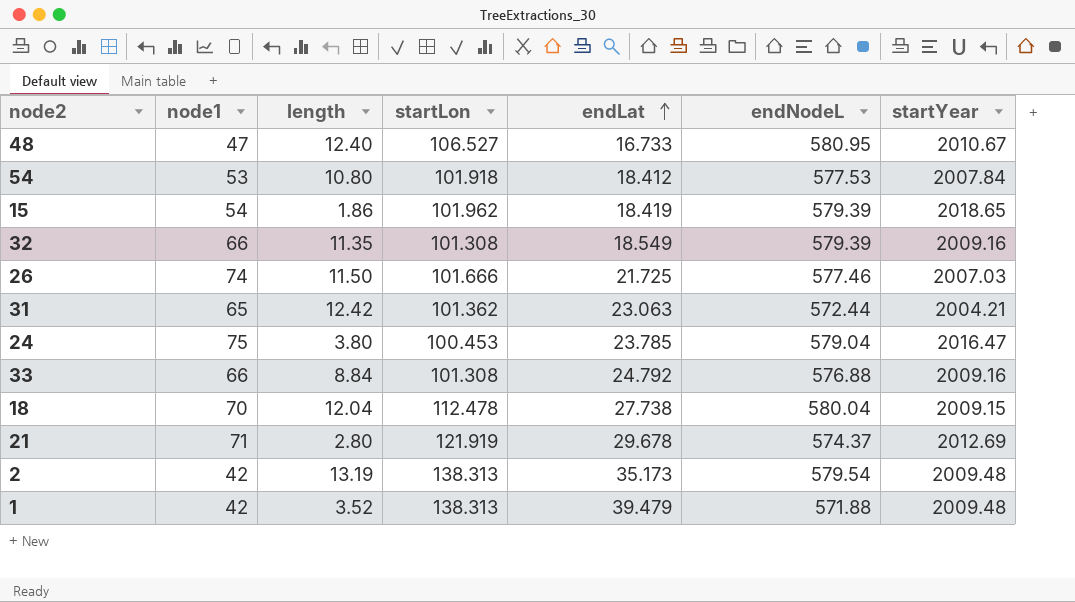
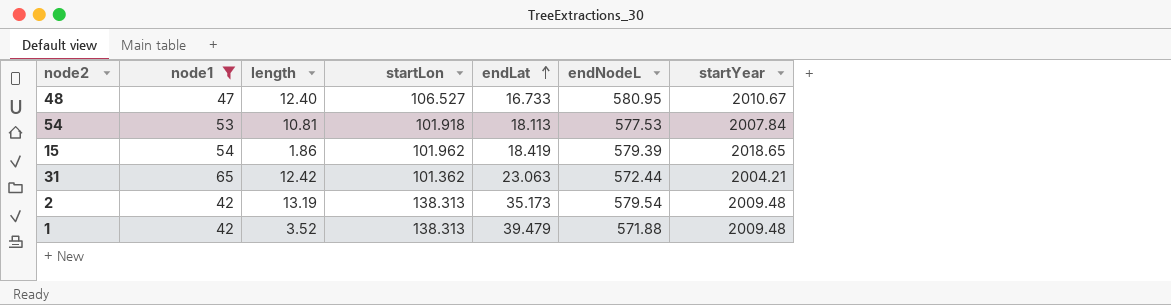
filter: none -> node1 <= 65
54 | length: 10.80 -> 10.81
54 | endLat: 18.412 -> 18.113

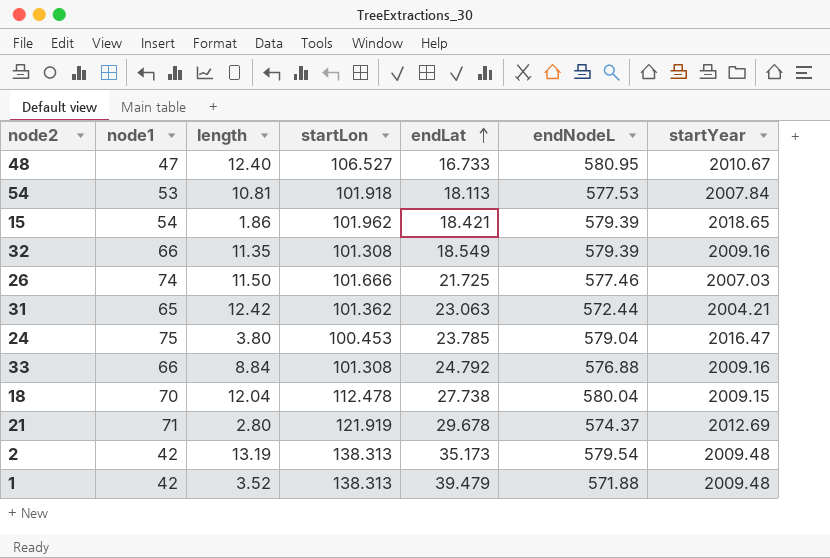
filter: node1 <= 65 -> none
15 | endLat: 18.419 -> 18.421

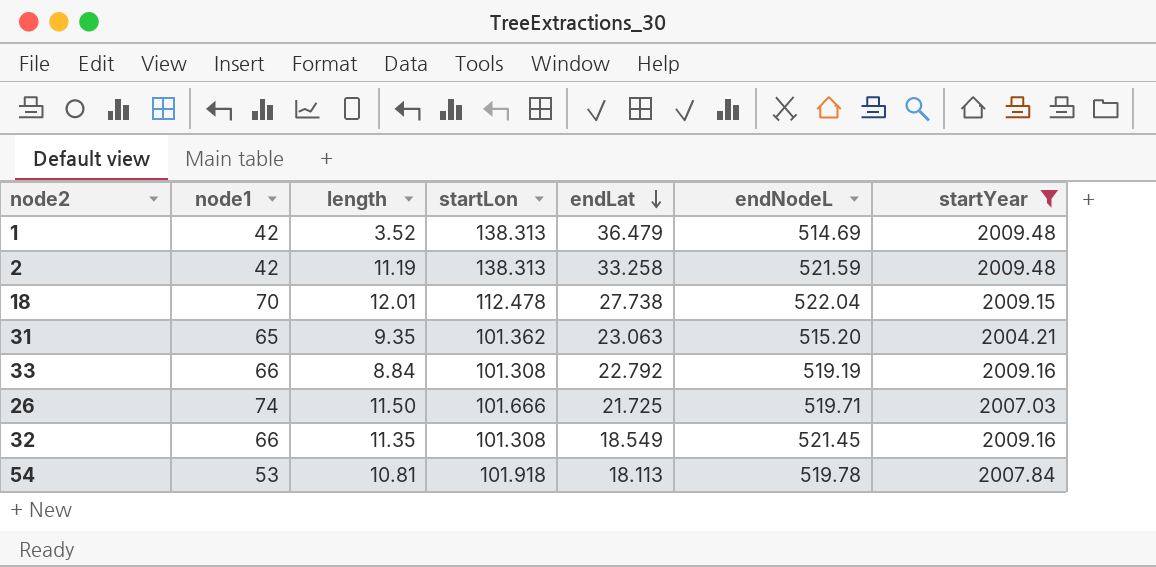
filter: none -> startYear <= 2009.48
row order: endLat ascending -> endLat descending
1 | endLat: 39.479 -> 36.479
1 | endNodeL: 571.88 -> 514.69
2 | length: 13.19 -> 11.19
2 | endLat: 35.173 -> 33.258
2 | endNodeL: 579.54 -> 521.59
18 | length: 12.04 -> 12.01
18 | endNodeL: 580.04 -> 522.04
31 | length: 12.42 -> 9.35
31 | endNodeL: 572.44 -> 515.20
33 | endLat: 24.792 -> 22.792
33 | endNodeL: 576.88 -> 519.19
26 | endNodeL: 577.46 -> 519.71
32 | endNodeL: 579.39 -> 521.45
54 | endNodeL: 577.53 -> 519.78

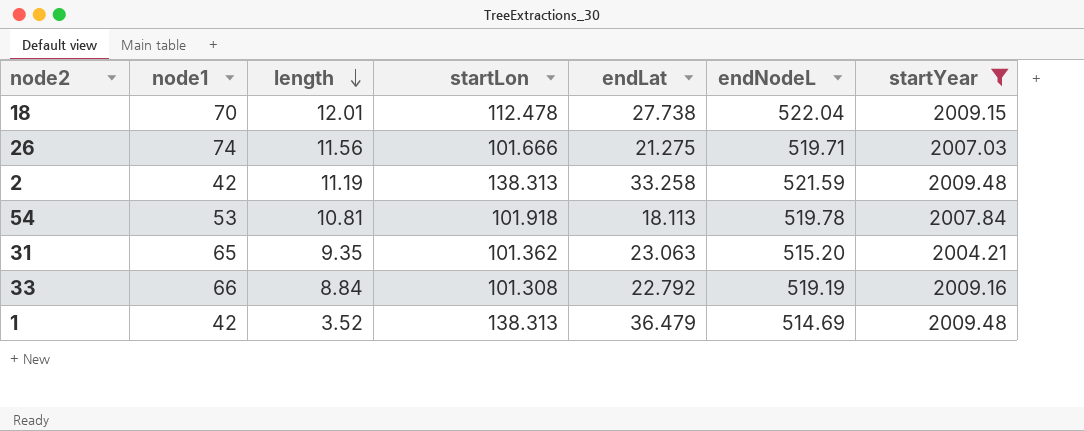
row order: endLat descending -> length descending
row 32: 66 | 11.35 | 101.308 | 18.549 | 521.45 | 2009.16 -> none
26 | length: 11.50 -> 11.56
26 | endLat: 21.725 -> 21.275

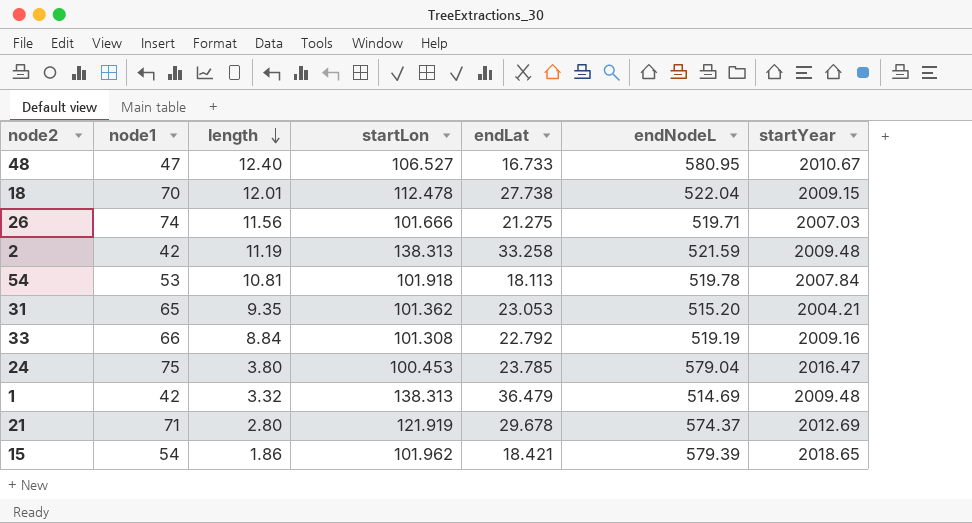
filter: startYear <= 2009.48 -> none
31 | endLat: 23.063 -> 23.053
1 | length: 3.52 -> 3.32

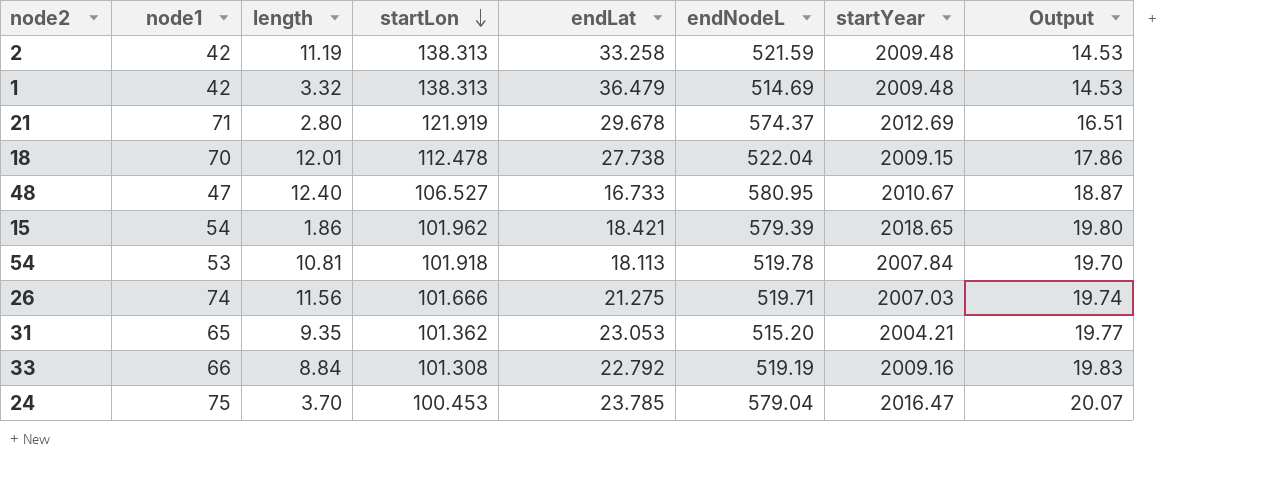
row order: length descending -> startLon descending
column Output | formula: none -> [startYear] / [startLon]
24 | length: 3.80 -> 3.70

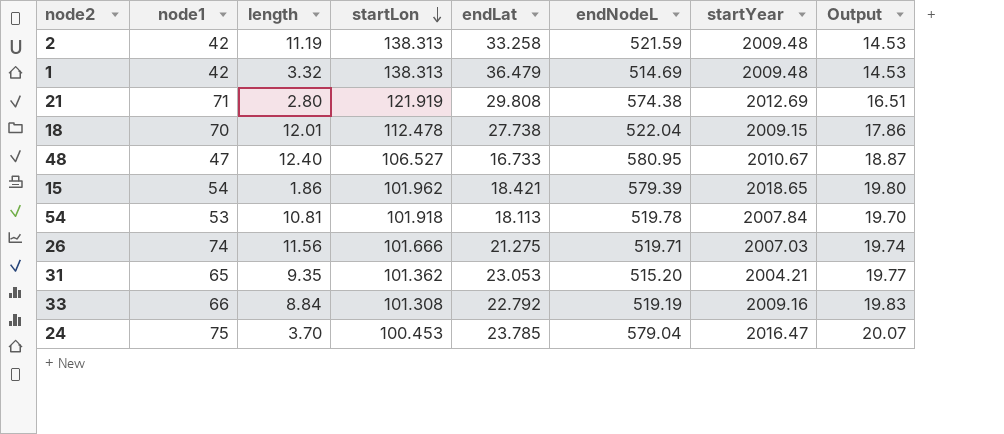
21 | endLat: 29.678 -> 29.808
21 | endNodeL: 574.37 -> 574.38

